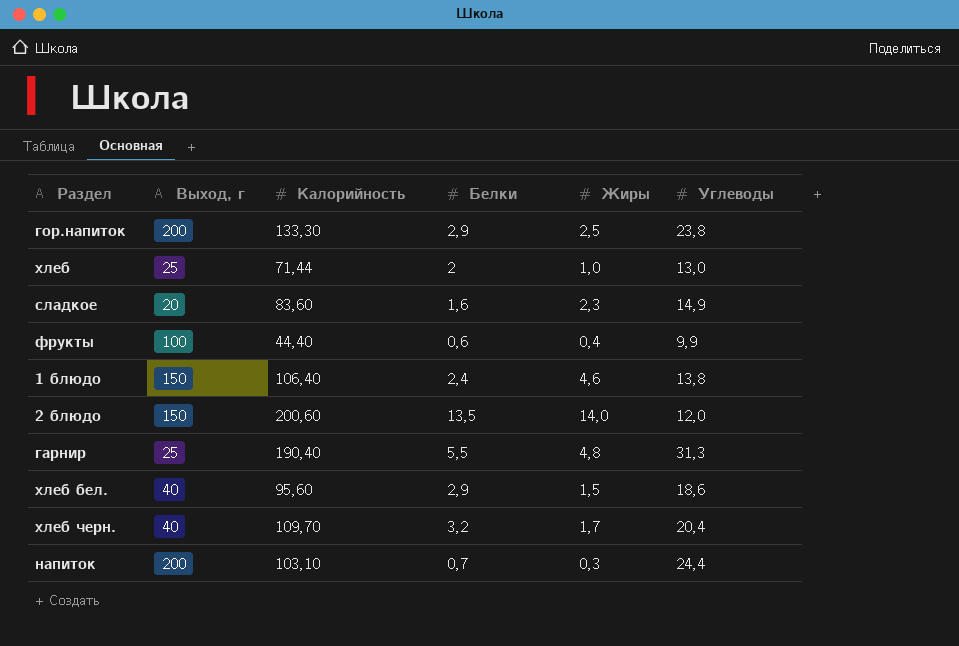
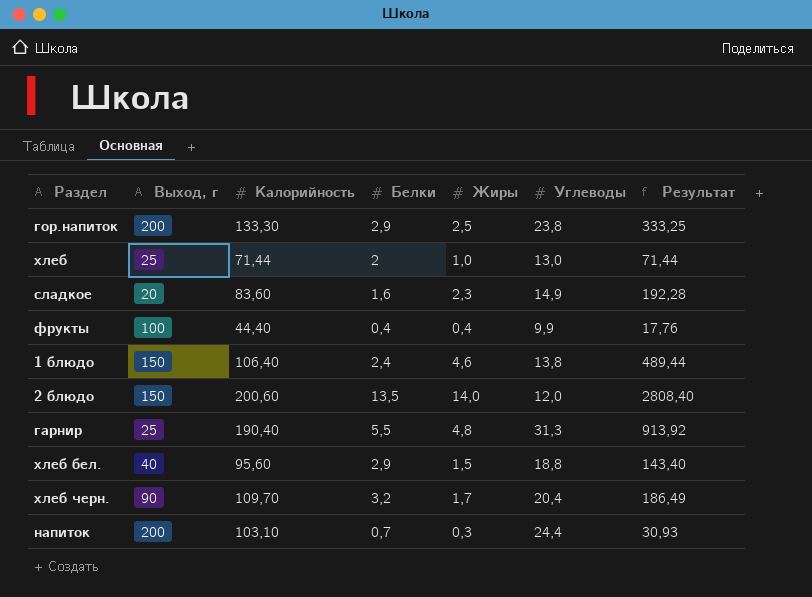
column Результат | formula: none -> [Калорийность] * [Жиры]
фрукты | Белки: 0,6 -> 0,4
хлеб бел. | Углеводы: 18,6 -> 18,8
хлеб черн. | Выход, г: 40 -> 90

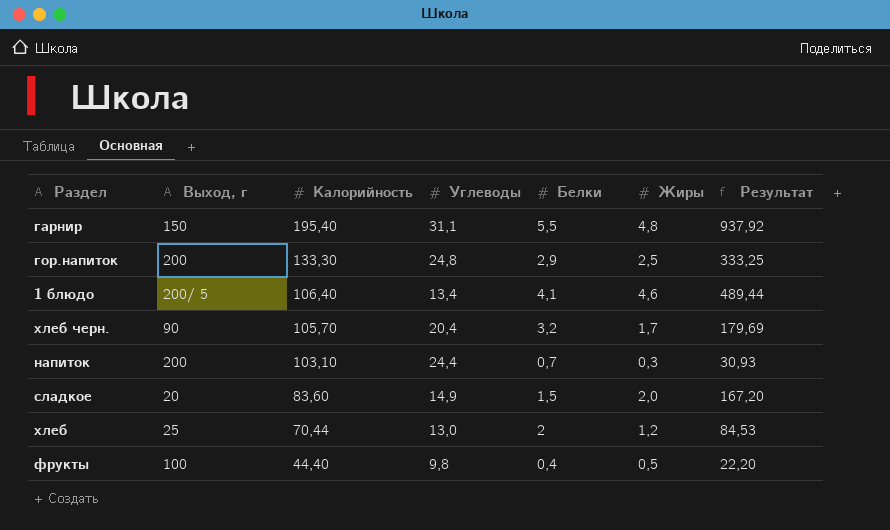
row order: none -> Калорийность descending
column Углеводы | position: 6 -> 4
row 2 блюдо: 150 | 200,60 | 13,5 | 14,0 | 12,0 | 2808,40 -> none
row хлеб бел.: 40 | 95,60 | 2,9 | 1,5 | 18,8 | 143,40 -> none
гарнир | Выход, г: 25 -> 150
гарнир | Калорийность: 190,40 -> 195,40
гарнир | Углеводы: 31,3 -> 31,1
гарнир | Результат: 913,92 -> 937,92
гор.напиток | Углеводы: 23,8 -> 24,8
1 блюдо | Выход, г: 150 -> 200/ 5
1 блюдо | Углеводы: 13,8 -> 13,4
1 блюдо | Белки: 2,4 -> 4,1
хлеб черн. | Калорийность: 109,70 -> 105,70
хлеб черн. | Результат: 186,49 -> 179,69
сладкое | Белки: 1,6 -> 1,5
сладкое | Жиры: 2,3 -> 2,0
сладкое | Результат: 192,28 -> 167,20
хлеб | Калорийность: 71,44 -> 70,44
хлеб | Жиры: 1,0 -> 1,2
хлеб | Результат: 71,44 -> 84,53
фрукты | Углеводы: 9,9 -> 9,8
фрукты | Жиры: 0,4 -> 0,5
фрукты | Результат: 17,76 -> 22,20

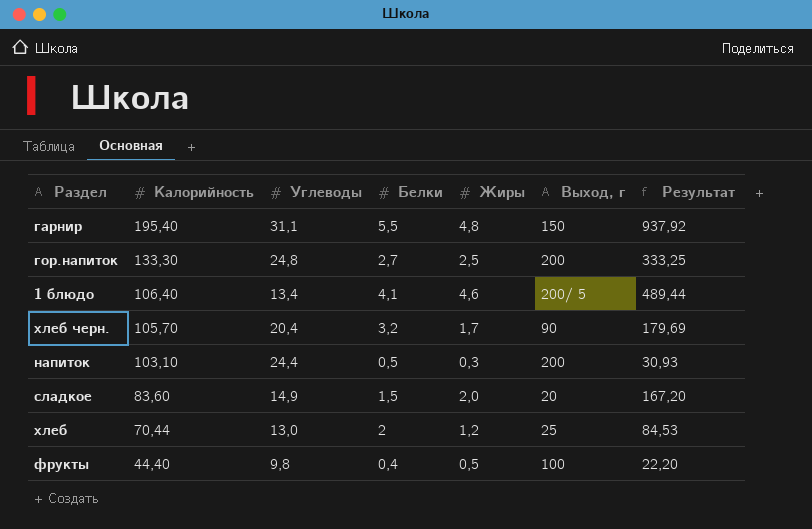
column Выход, г | position: 2 -> 6
гор.напиток | Белки: 2,9 -> 2,7
напиток | Белки: 0,7 -> 0,5

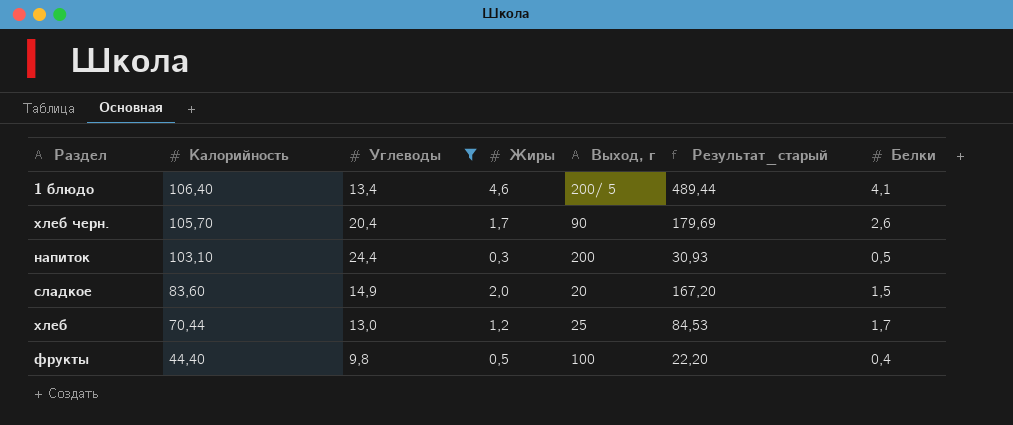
filter: none -> Углеводы <= 24,4
column name: Результат -> Результат_старый
column Белки | position: 4 -> 7
хлеб черн. | Белки: 3,2 -> 2,6
хлеб | Белки: 2 -> 1,7

